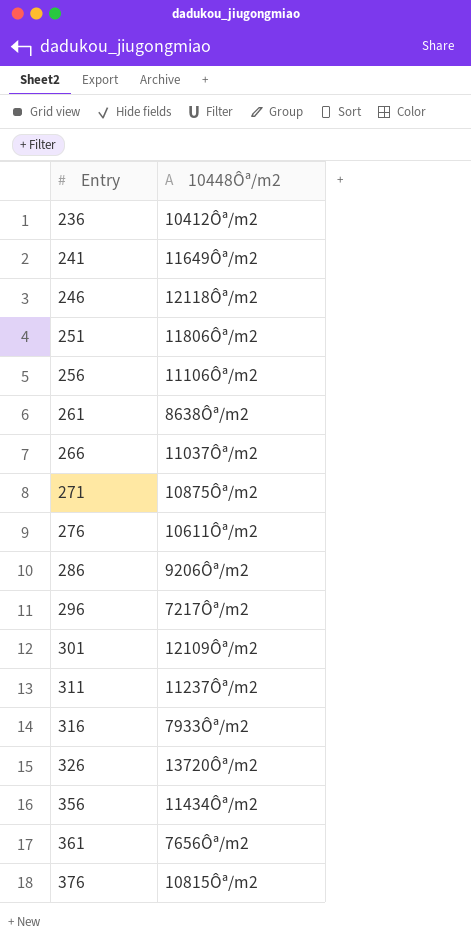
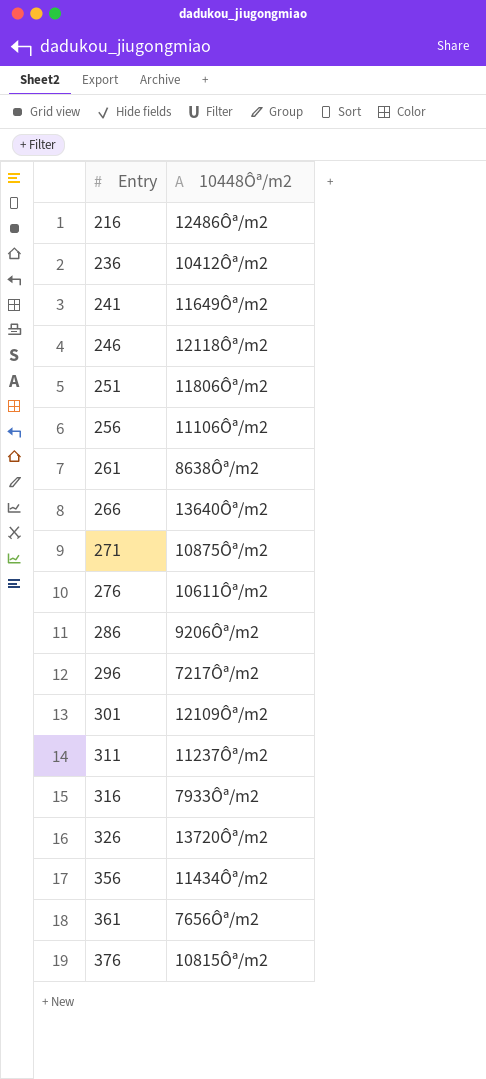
row 216: none -> 12486Ôª/m2
266 | 10448Ôª/m2: 11037Ôª/m2 -> 13640Ôª/m2

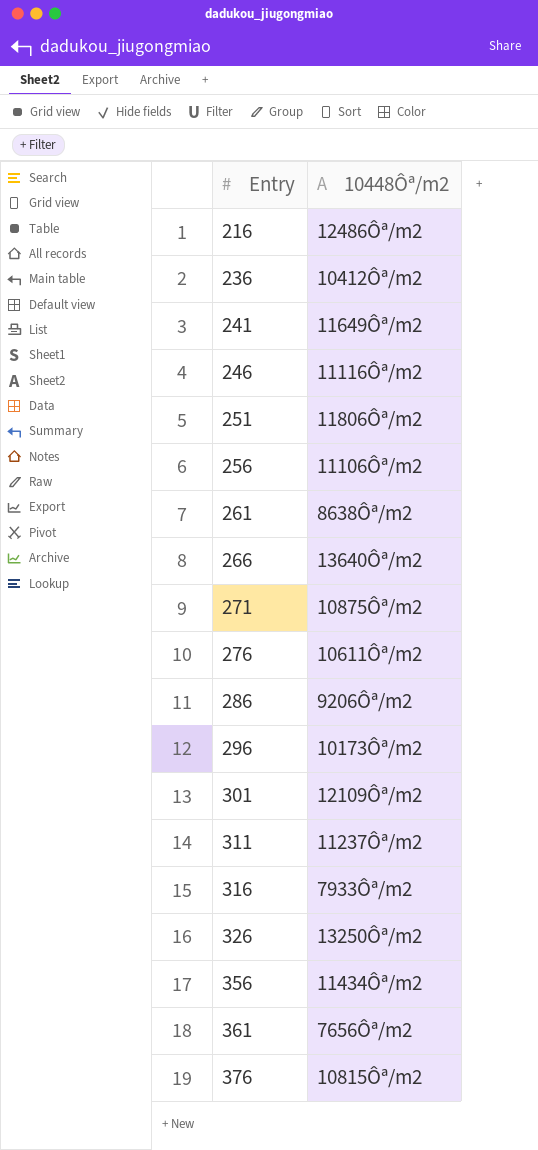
246 | 10448Ôª/m2: 12118Ôª/m2 -> 11116Ôª/m2
296 | 10448Ôª/m2: 7217Ôª/m2 -> 10173Ôª/m2
326 | 10448Ôª/m2: 13720Ôª/m2 -> 13250Ôª/m2

